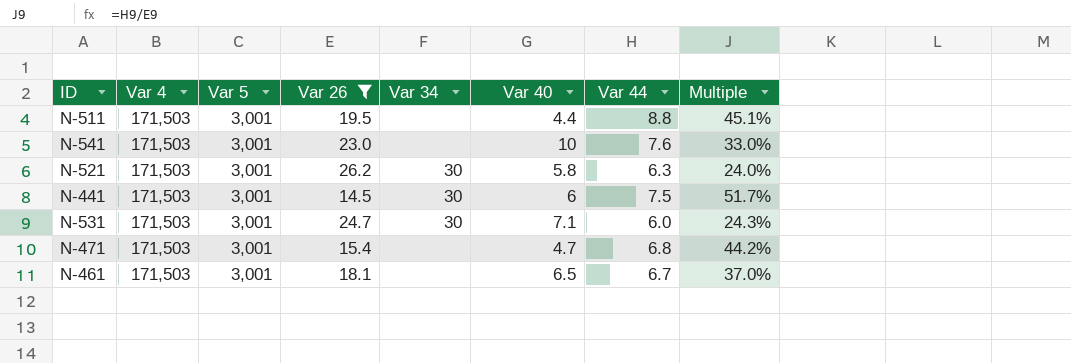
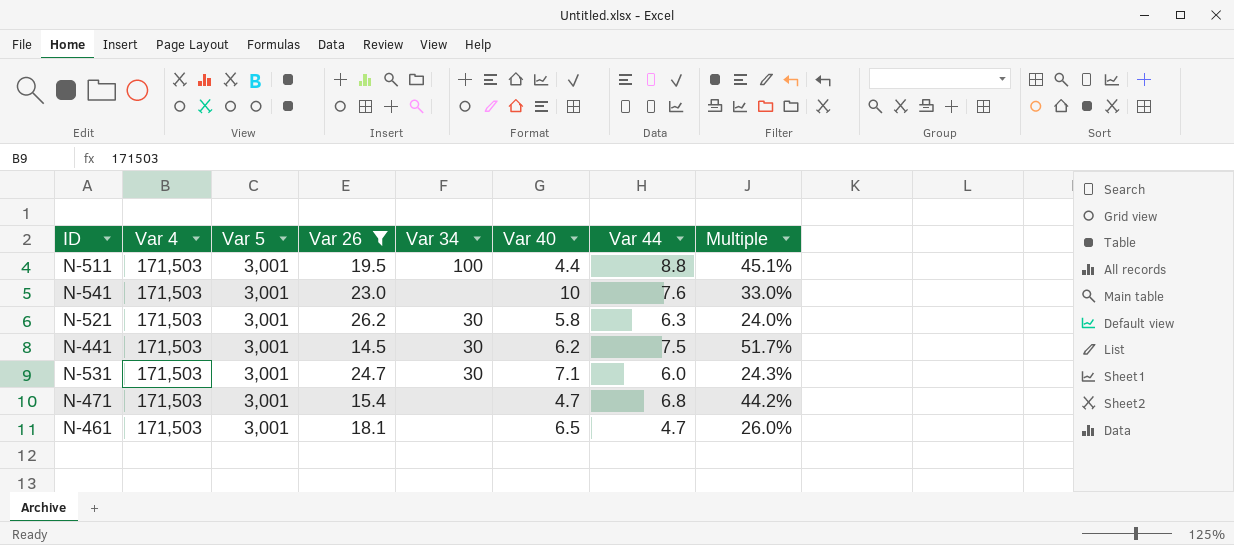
N-511 | Var 34: none -> 100
N-441 | Var 40: 6 -> 6.2
N-461 | Var 44: 6.7 -> 4.7
N-461 | Multiple: 37.0% -> 26.0%

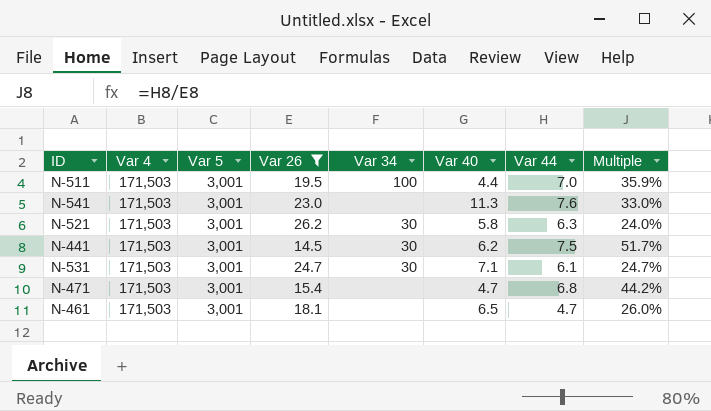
N-511 | Var 44: 8.8 -> 7.0
N-511 | Multiple: 45.1% -> 35.9%
N-541 | Var 40: 10 -> 11.3
N-531 | Var 44: 6.0 -> 6.1
N-531 | Multiple: 24.3% -> 24.7%

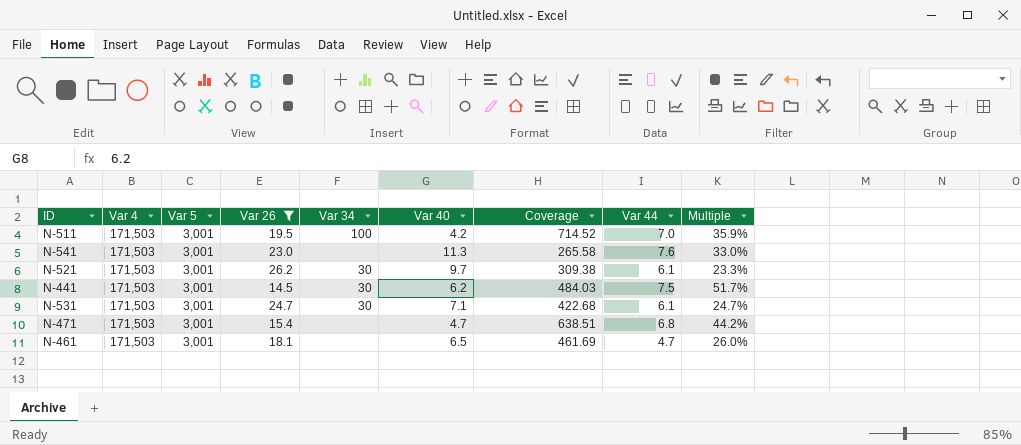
column Coverage | formula: none -> [Var 5] / [Var 40]
N-511 | Var 40: 4.4 -> 4.2
N-521 | Var 40: 5.8 -> 9.7
N-521 | Var 44: 6.3 -> 6.1
N-521 | Multiple: 24.0% -> 23.3%

